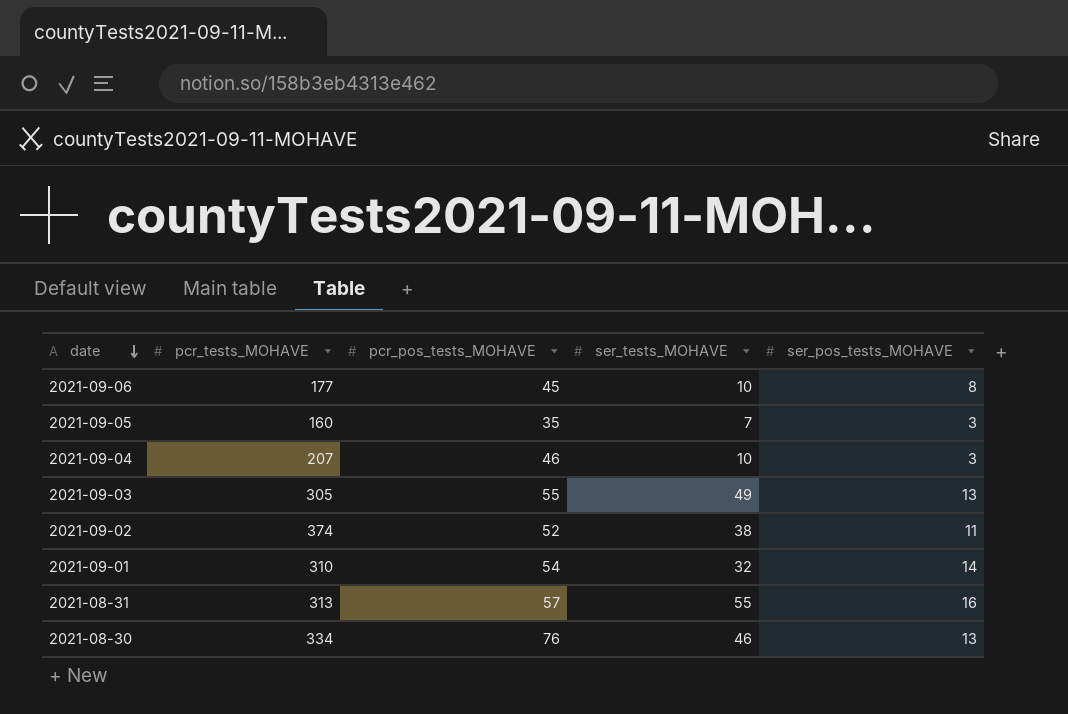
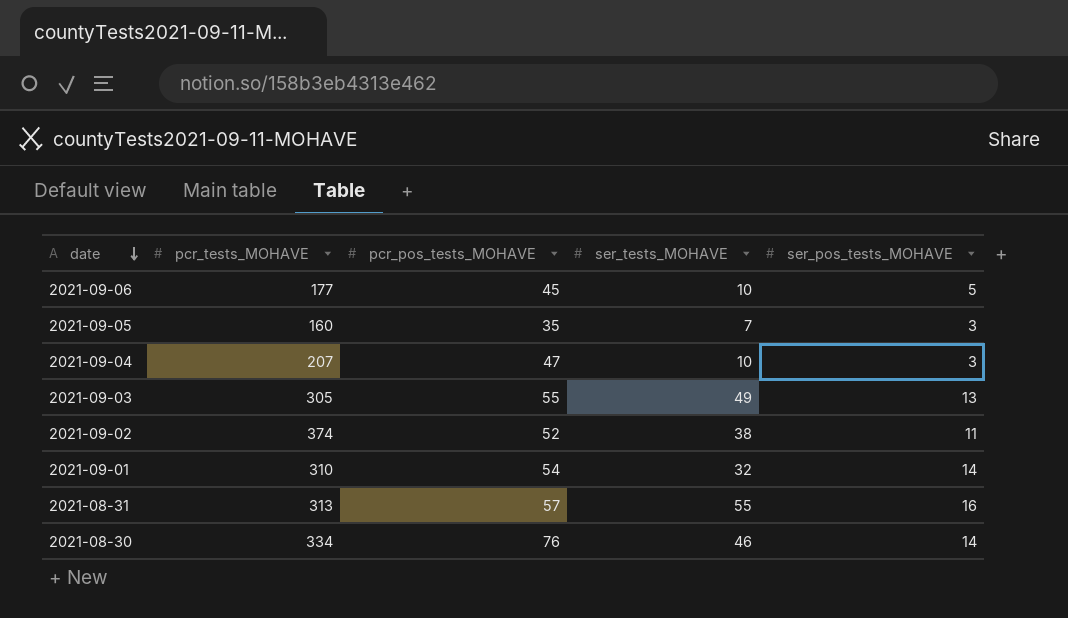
2021-09-06 | ser_pos_tests_MOHAVE: 8 -> 5
2021-09-04 | pcr_pos_tests_MOHAVE: 46 -> 47
2021-08-30 | ser_pos_tests_MOHAVE: 13 -> 14

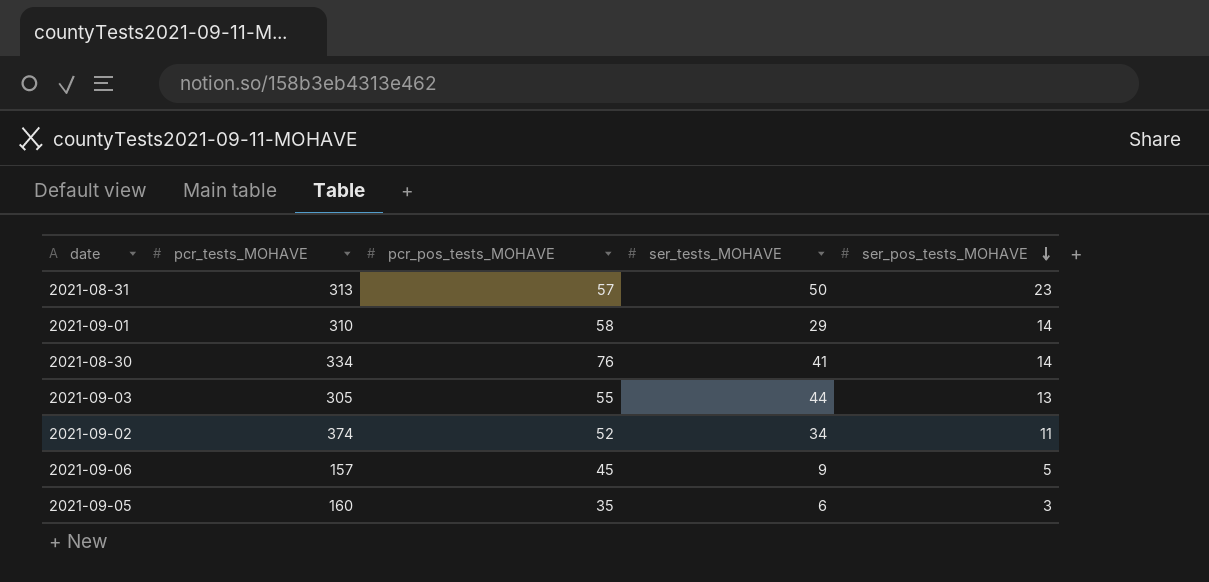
row order: date descending -> ser_pos_tests_MOHAVE descending
row 2021-09-04: 207 | 47 | 10 | 3 -> none
2021-08-31 | ser_tests_MOHAVE: 55 -> 50
2021-08-31 | ser_pos_tests_MOHAVE: 16 -> 23
2021-09-01 | pcr_pos_tests_MOHAVE: 54 -> 58
2021-09-01 | ser_tests_MOHAVE: 32 -> 29
2021-08-30 | ser_tests_MOHAVE: 46 -> 41
2021-09-03 | ser_tests_MOHAVE: 49 -> 44
2021-09-02 | ser_tests_MOHAVE: 38 -> 34
2021-09-06 | pcr_tests_MOHAVE: 177 -> 157
2021-09-06 | ser_tests_MOHAVE: 10 -> 9
2021-09-05 | ser_tests_MOHAVE: 7 -> 6

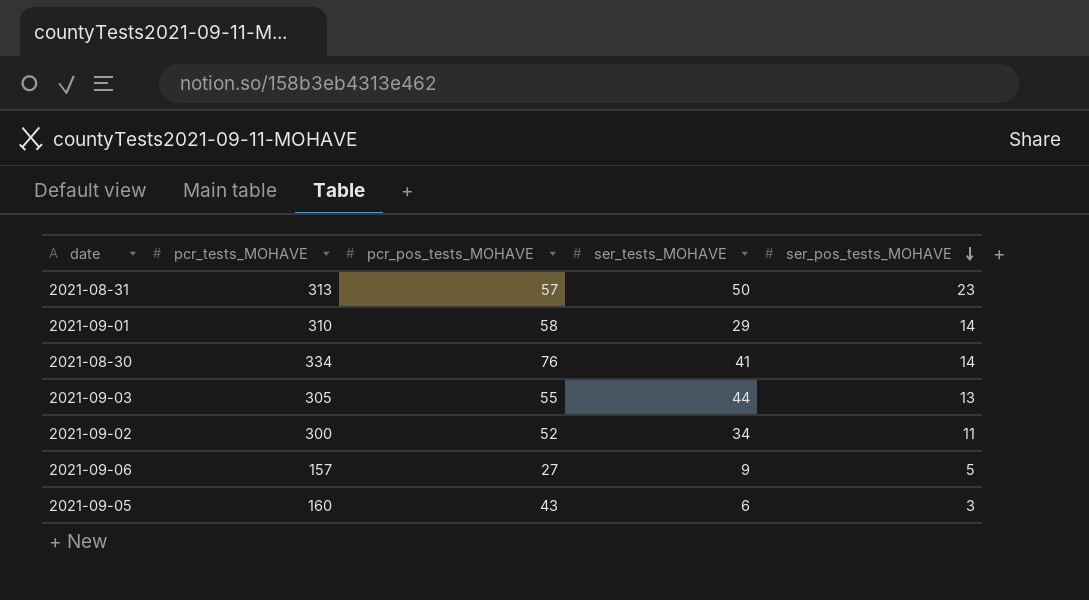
2021-09-02 | pcr_tests_MOHAVE: 374 -> 300
2021-09-06 | pcr_pos_tests_MOHAVE: 45 -> 27
2021-09-05 | pcr_pos_tests_MOHAVE: 35 -> 43

